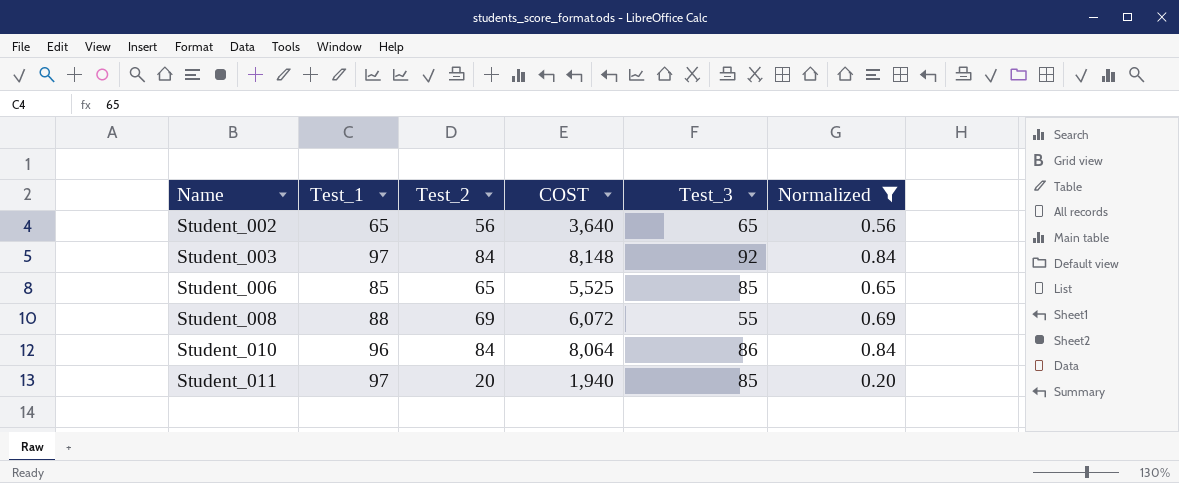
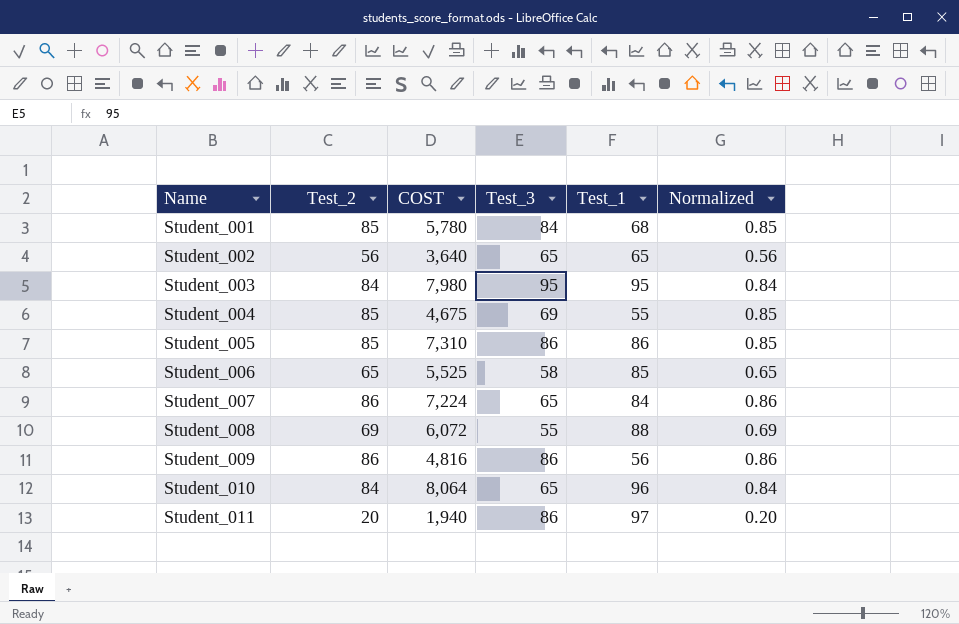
filter: Normalized <= 0.84 -> none
column Test_1 | position: 2 -> 5
Student_003 | COST: 8,148 -> 7,980
Student_003 | Test_3: 92 -> 95
Student_003 | Test_1: 97 -> 95
Student_006 | Test_3: 85 -> 58
Student_010 | Test_3: 86 -> 65
Student_011 | Test_3: 85 -> 86

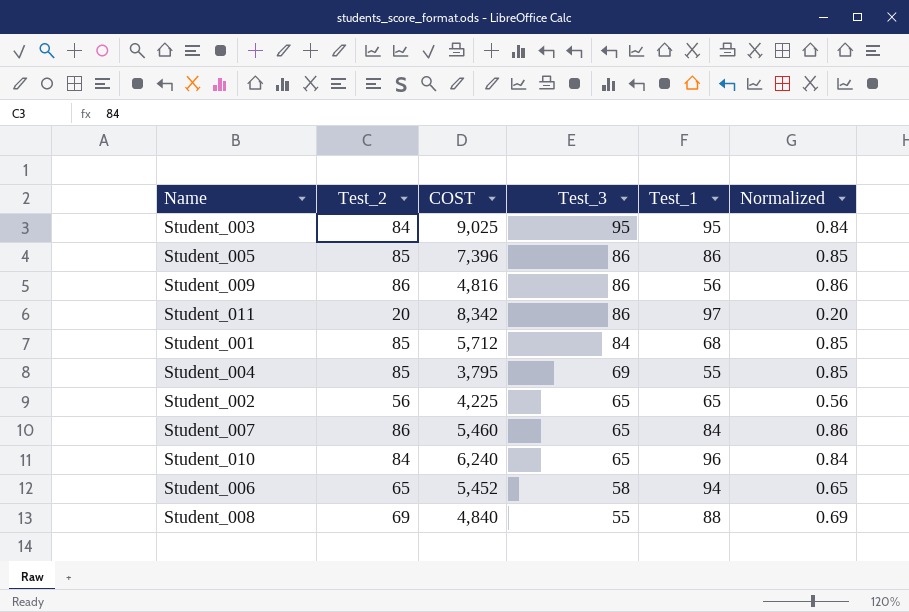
row order: Name ascending -> Test_3 descending
column COST | formula: [Test_2] * [Test_1] -> [Test_3] * [Test_1]
Student_006 | Test_1: 85 -> 94

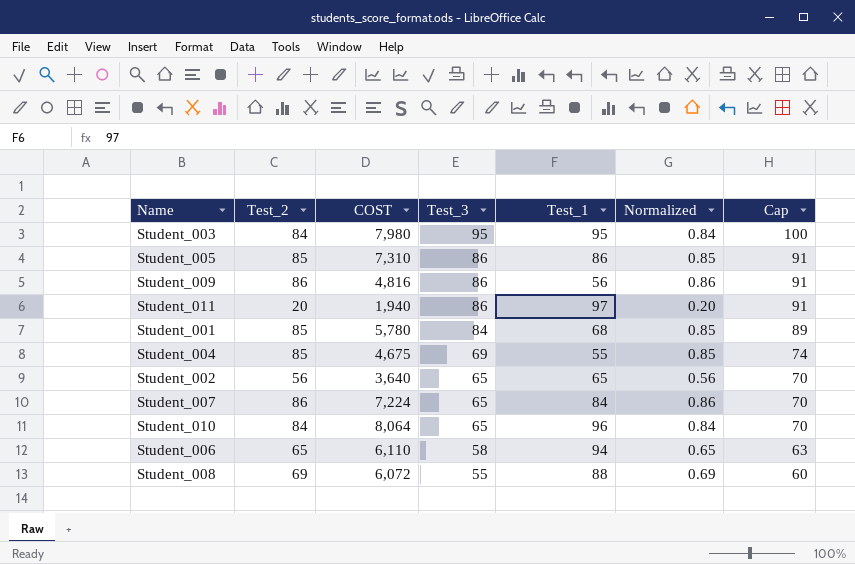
column COST | formula: [Test_3] * [Test_1] -> [Test_2] * [Test_1]
column Cap | formula: none -> [Test_3] + 5

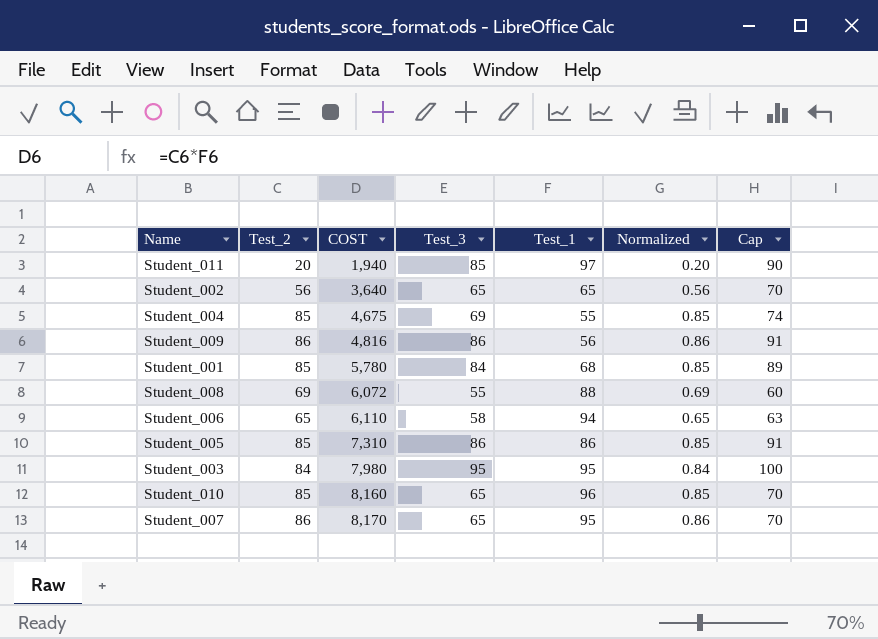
row order: Test_3 descending -> COST ascending
Student_011 | Test_3: 86 -> 85
Student_011 | Cap: 91 -> 90
Student_010 | Test_2: 84 -> 85
Student_010 | COST: 8,064 -> 8,160
Student_010 | Normalized: 0.84 -> 0.85
Student_007 | COST: 7,224 -> 8,170
Student_007 | Test_1: 84 -> 95

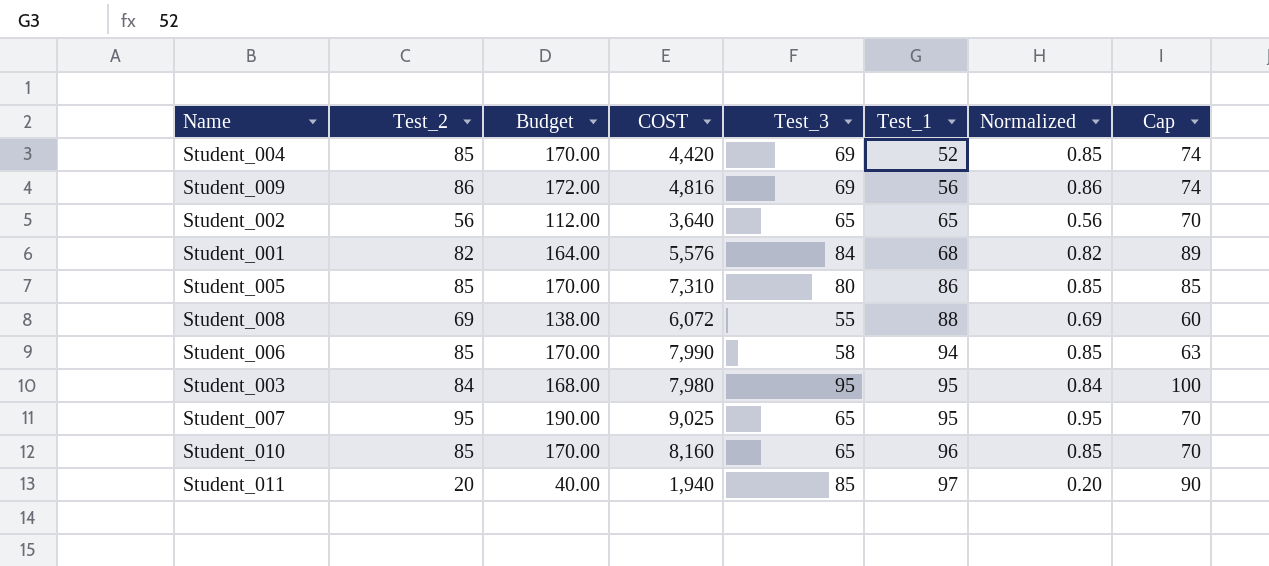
row order: COST ascending -> Test_1 ascending
column Budget | formula: none -> [Test_2] * 2
Student_004 | COST: 4,675 -> 4,420
Student_004 | Test_1: 55 -> 52
Student_009 | Test_3: 86 -> 69
Student_009 | Cap: 91 -> 74
Student_001 | Test_2: 85 -> 82
Student_001 | COST: 5,780 -> 5,576
Student_001 | Normalized: 0.85 -> 0.82
Student_005 | Test_3: 86 -> 80
Student_005 | Cap: 91 -> 85
Student_006 | Test_2: 65 -> 85
Student_006 | COST: 6,110 -> 7,990
Student_006 | Normalized: 0.65 -> 0.85
Student_007 | Test_2: 86 -> 95
Student_007 | COST: 8,170 -> 9,025
Student_007 | Normalized: 0.86 -> 0.95

